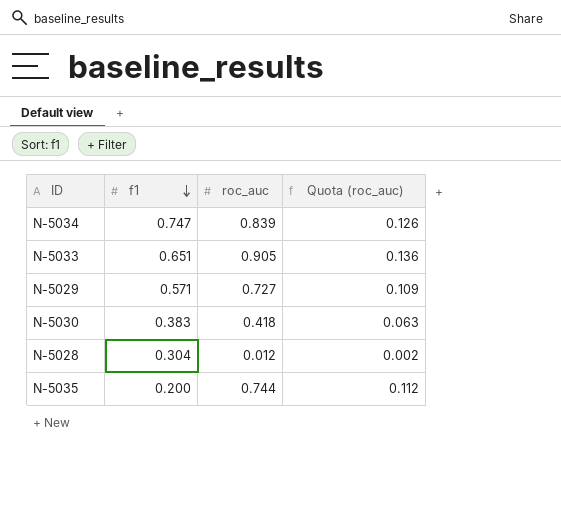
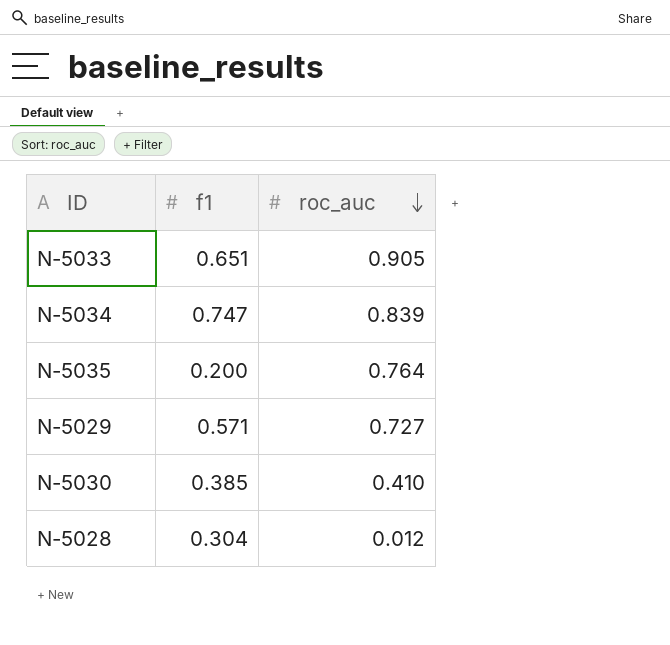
row order: f1 descending -> roc_auc descending
column Quota (roc_auc) | formula: [roc_auc] * 0.15 -> none
N-5035 | roc_auc: 0.744 -> 0.764
N-5030 | f1: 0.383 -> 0.385
N-5030 | roc_auc: 0.418 -> 0.410

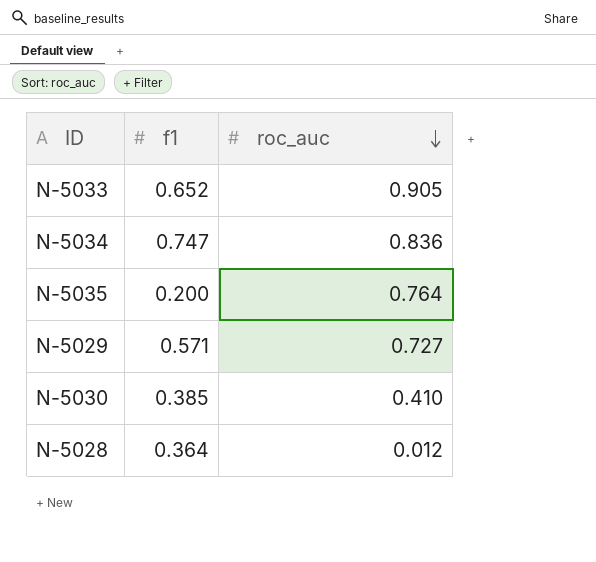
N-5033 | f1: 0.651 -> 0.652
N-5034 | roc_auc: 0.839 -> 0.836
N-5028 | f1: 0.304 -> 0.364

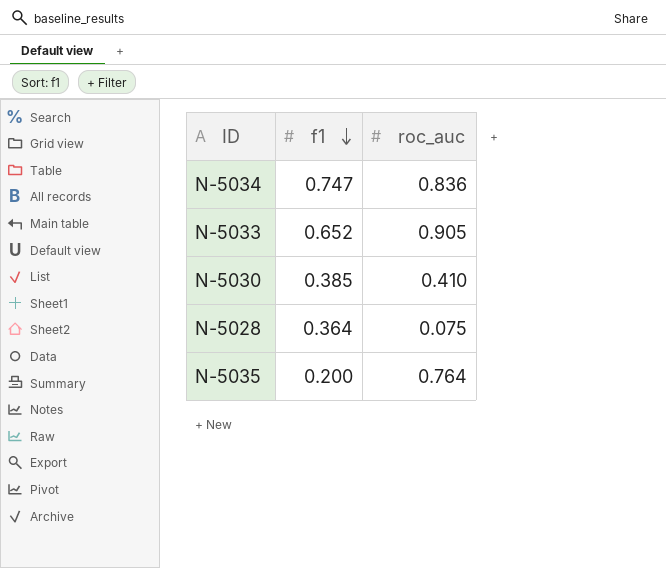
row order: roc_auc descending -> f1 descending
row N-5029: 0.571 | 0.727 -> none
N-5028 | roc_auc: 0.012 -> 0.075

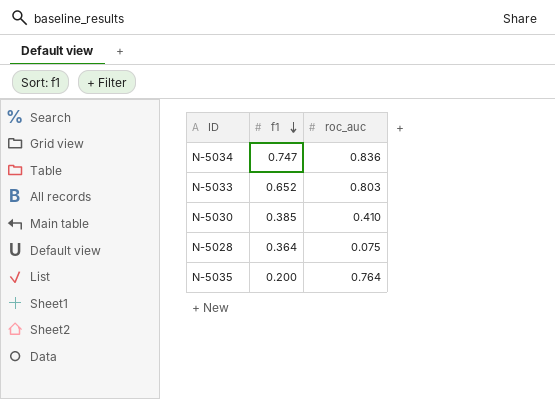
N-5033 | roc_auc: 0.905 -> 0.803

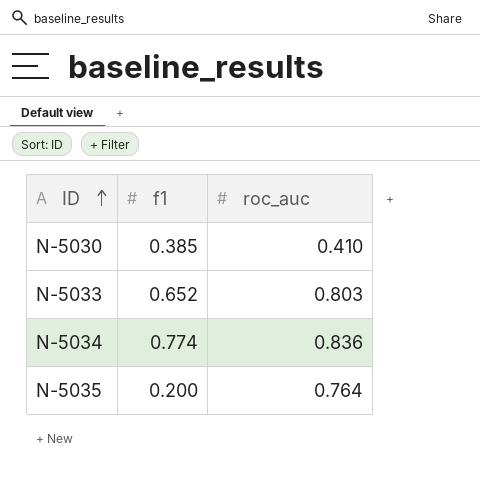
row order: f1 descending -> ID ascending
row N-5028: 0.364 | 0.075 -> none
N-5034 | f1: 0.747 -> 0.774

